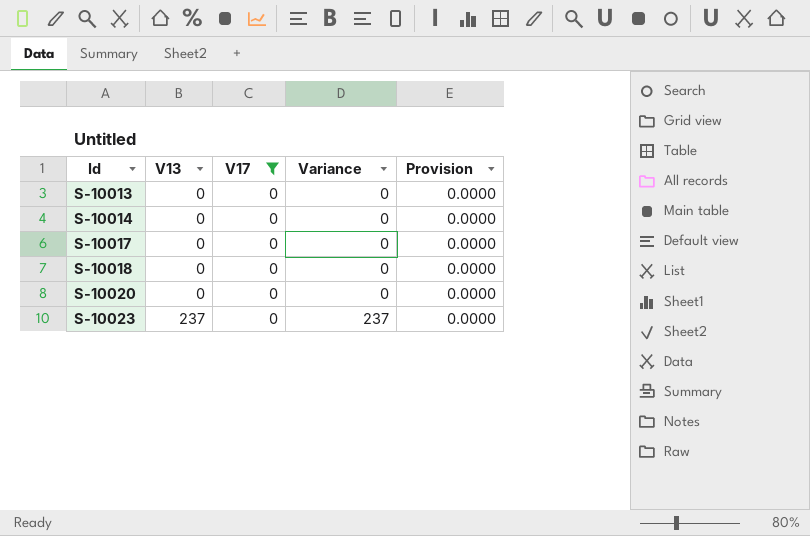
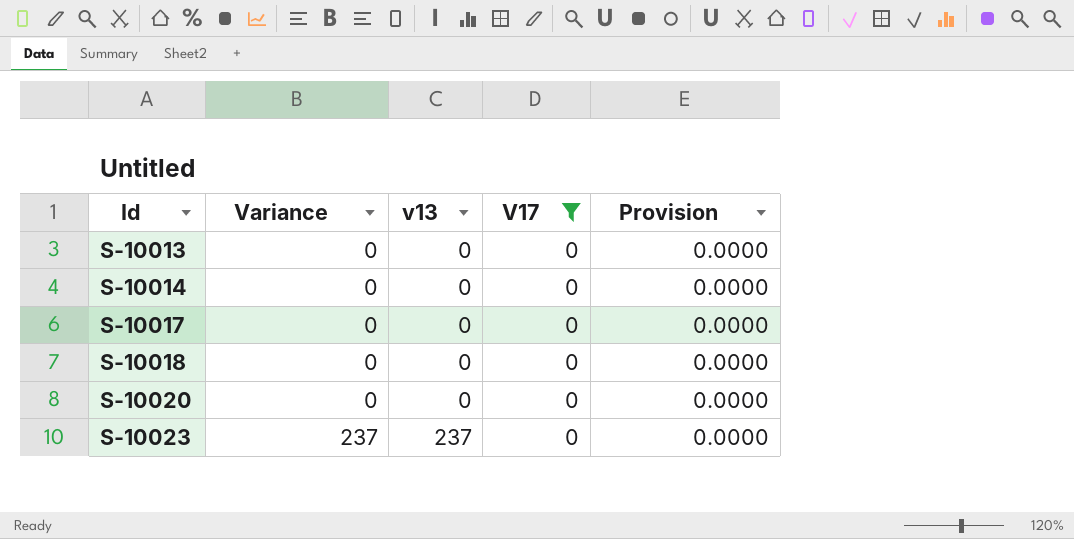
column Variance | position: 4 -> 2
column name: V13 -> v13

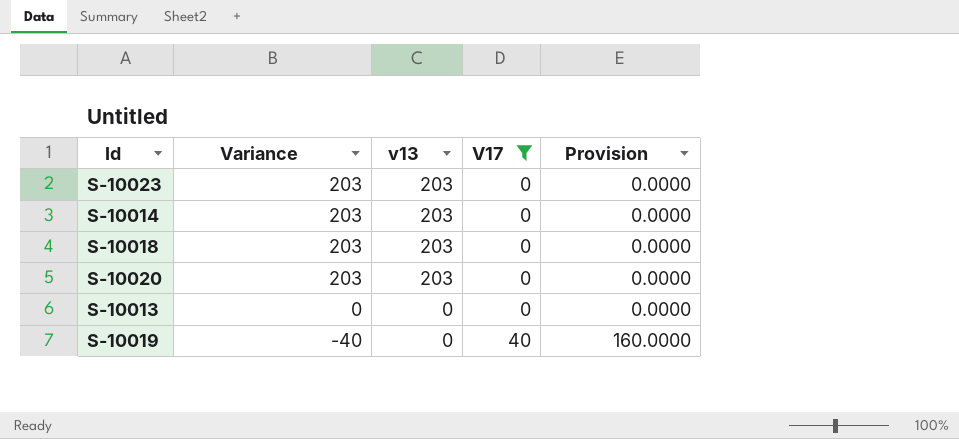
row order: Id ascending -> Variance descending
row S-10017: 0 | 0 | 0 | 0.0000 -> none
S-10023 | Variance: 237 -> 203
S-10023 | v13: 237 -> 203
S-10014 | Variance: 0 -> 203
S-10014 | v13: 0 -> 203
S-10018 | Variance: 0 -> 203
S-10018 | v13: 0 -> 203
S-10020 | Variance: 0 -> 203
S-10020 | v13: 0 -> 203
row S-10019: none -> -40 | 0 | 40 | 160.0000

